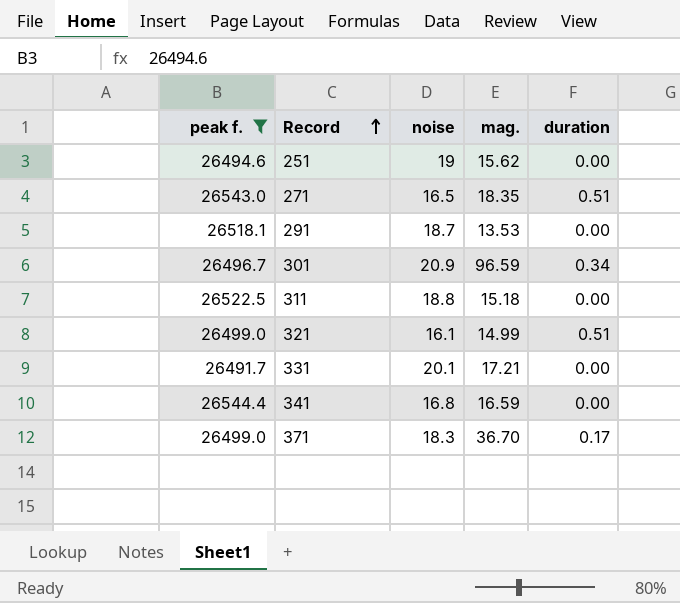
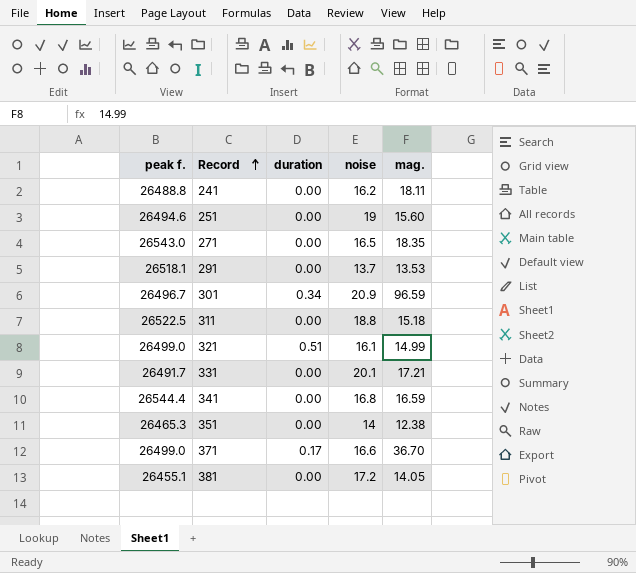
filter: peak f. >= 26491.7 -> none
column duration | position: 5 -> 3
251 | mag.: 15.62 -> 15.60
271 | duration: 0.51 -> 0.00
291 | noise: 18.7 -> 13.7
371 | noise: 18.3 -> 16.6

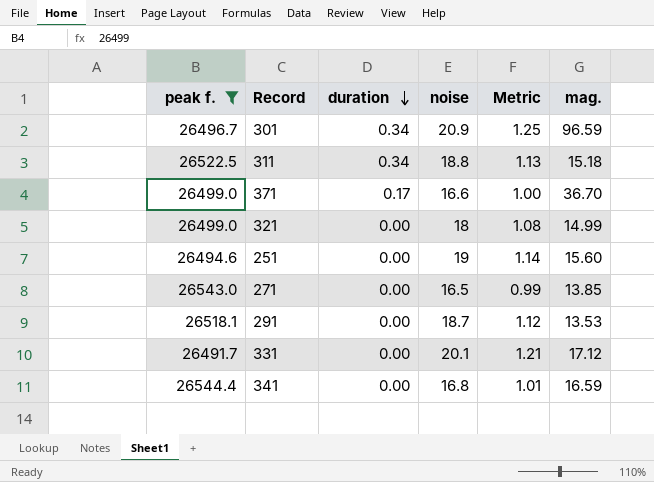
filter: none -> peak f. >= 26491.7
row order: Record ascending -> duration descending
column Metric | formula: none -> [noise] * 0.06
311 | duration: 0.00 -> 0.34
321 | duration: 0.51 -> 0.00
321 | noise: 16.1 -> 18
271 | mag.: 18.35 -> 13.85
291 | noise: 13.7 -> 18.7
331 | mag.: 17.21 -> 17.12

